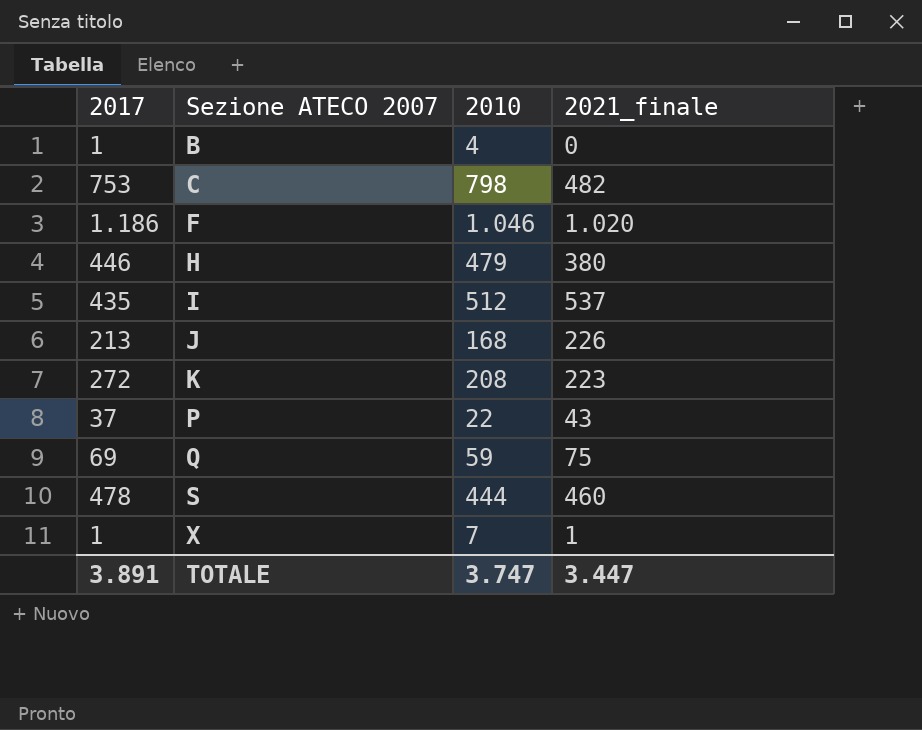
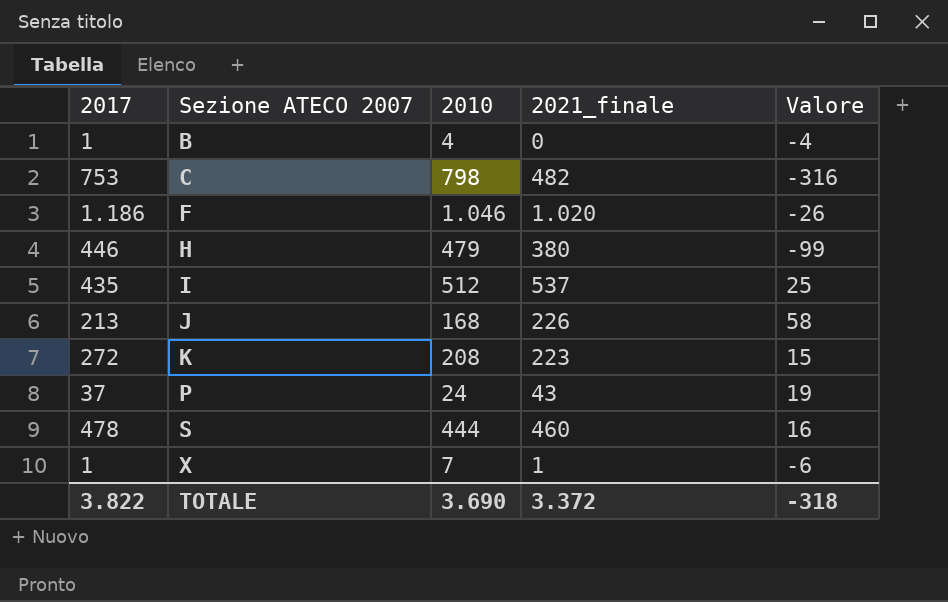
column Valore | formula: none -> [2021_finale] - [2010]
row Q: 69 | 59 | 75 -> none
P | 2010: 22 -> 24
TOTALE | 2017: 3.891 -> 3.822
TOTALE | 2010: 3.747 -> 3.690
TOTALE | 2021_finale: 3.447 -> 3.372

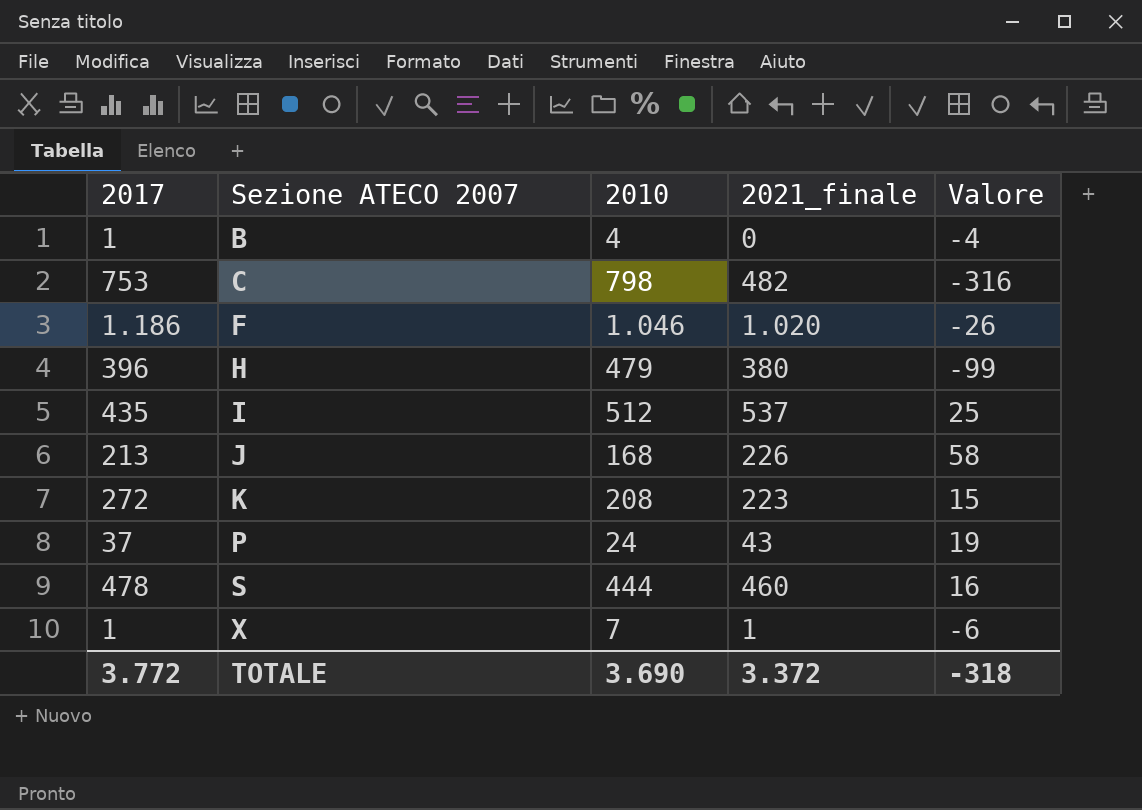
H | 2017: 446 -> 396
TOTALE | 2017: 3.822 -> 3.772

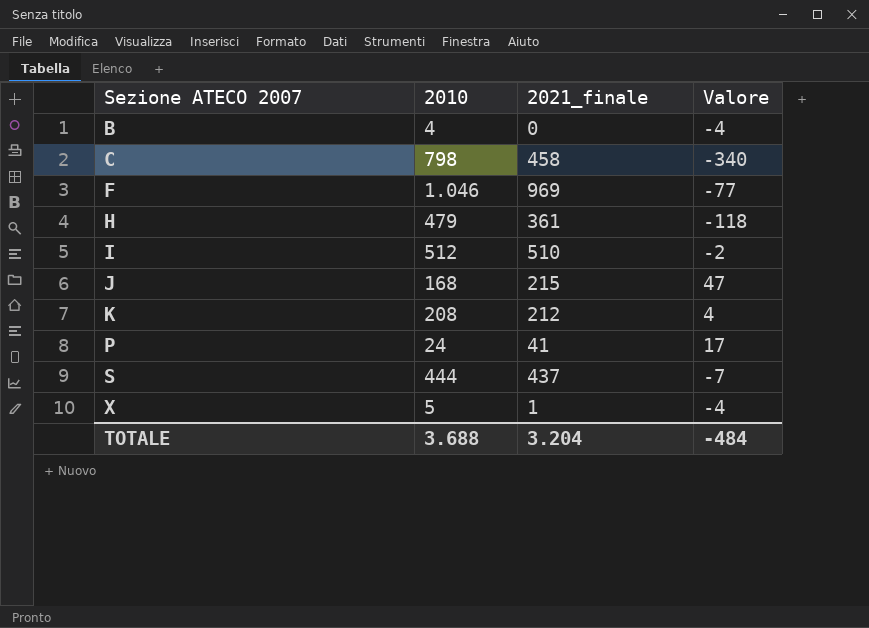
column 2017 | position: 1 -> none
C | 2021_finale: 482 -> 458
C | Valore: -316 -> -340
F | 2021_finale: 1.020 -> 969
F | Valore: -26 -> -77
H | 2021_finale: 380 -> 361
H | Valore: -99 -> -118
I | 2021_finale: 537 -> 510
I | Valore: 25 -> -2
J | 2021_finale: 226 -> 215
J | Valore: 58 -> 47
K | 2021_finale: 223 -> 212
K | Valore: 15 -> 4
P | 2021_finale: 43 -> 41
P | Valore: 19 -> 17
S | 2021_finale: 460 -> 437
S | Valore: 16 -> -7
X | 2010: 7 -> 5
X | Valore: -6 -> -4
TOTALE | 2010: 3.690 -> 3.688
TOTALE | 2021_finale: 3.372 -> 3.204
TOTALE | Valore: -318 -> -484

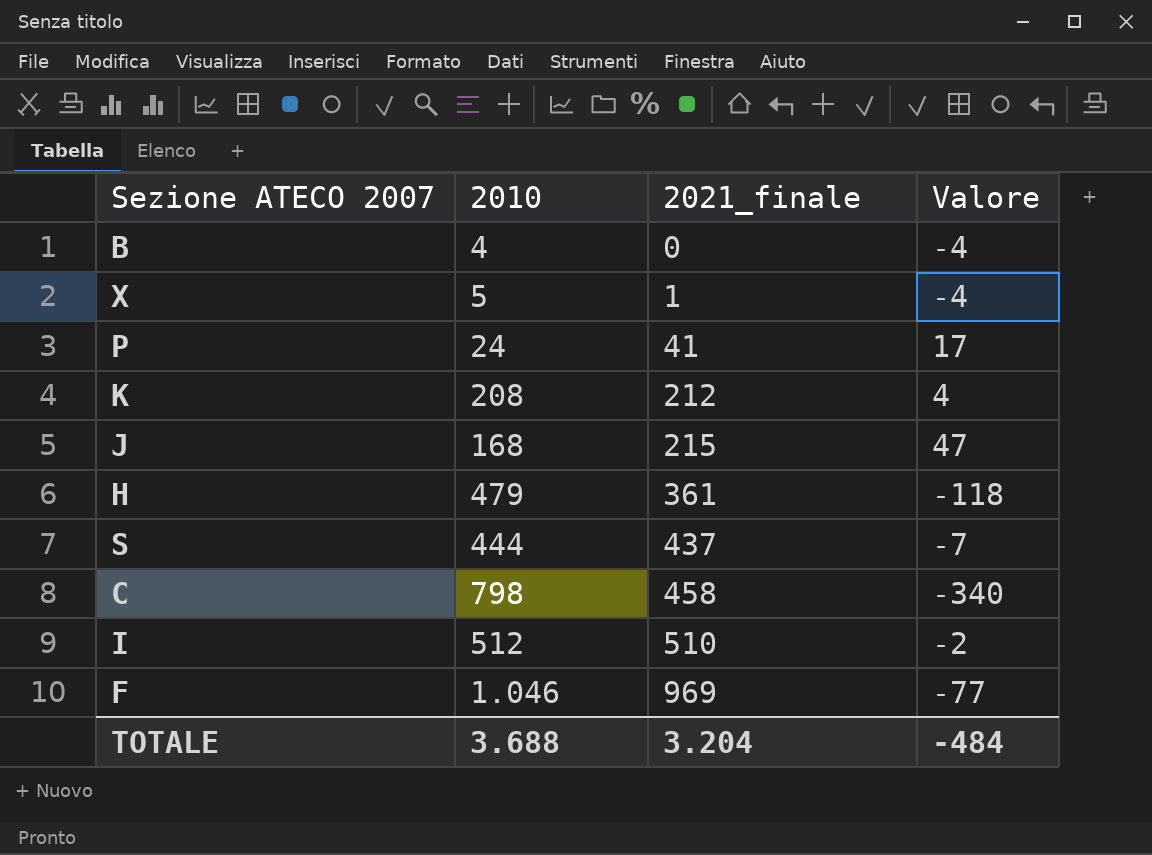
row order: Sezione ATECO 2007 ascending -> 2021_finale ascending

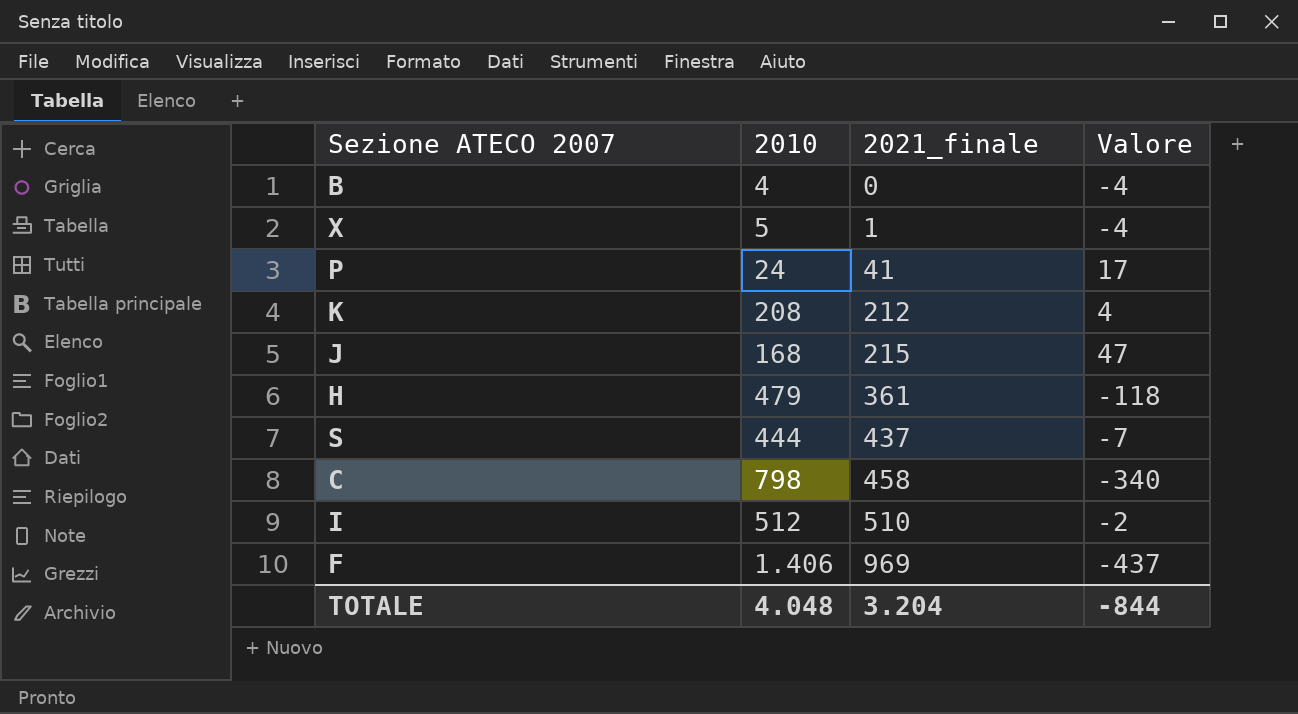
F | 2010: 1.046 -> 1.406
F | Valore: -77 -> -437
TOTALE | 2010: 3.688 -> 4.048
TOTALE | Valore: -484 -> -844

